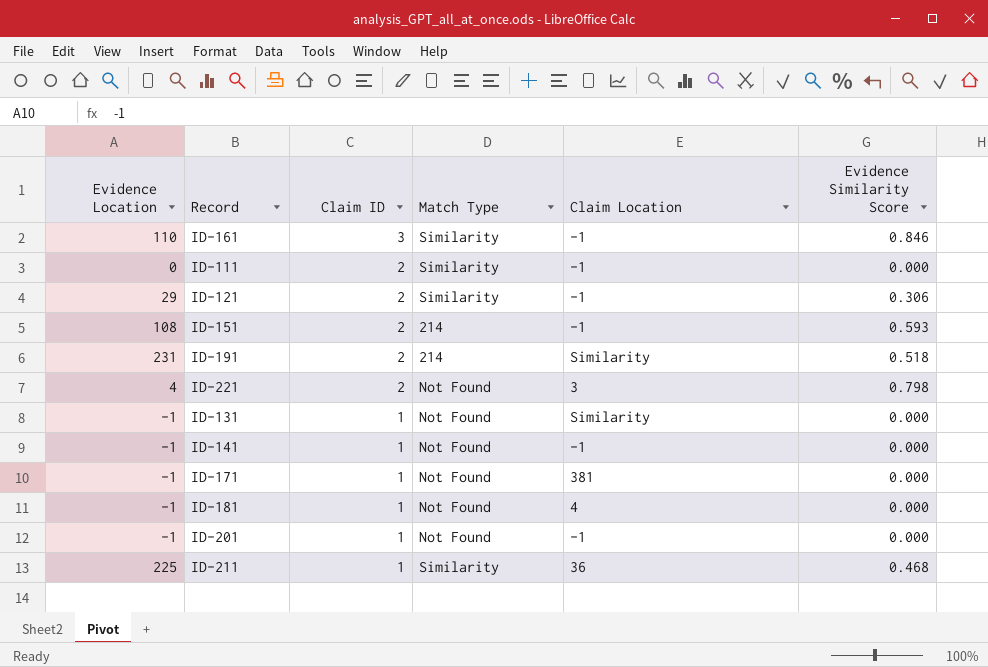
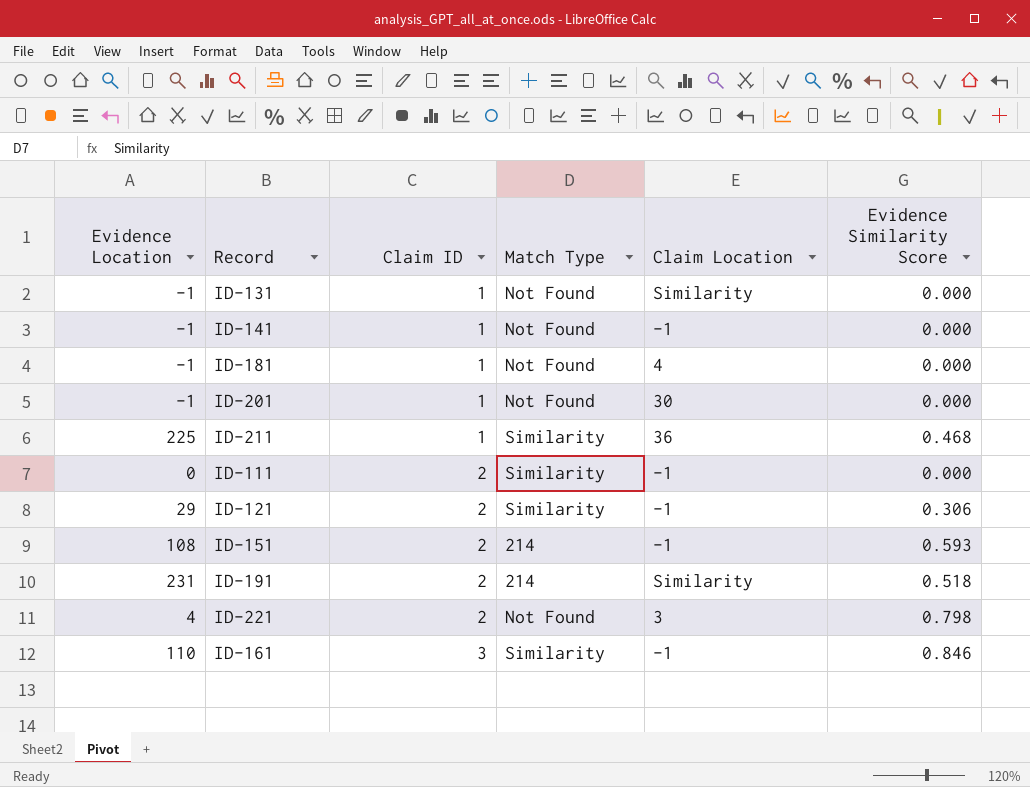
row order: Claim ID descending -> Claim ID ascending
row ID-171: -1 | 1 | Not Found | 381 | 0.000 -> none
ID-201 | Claim Location: -1 -> 30

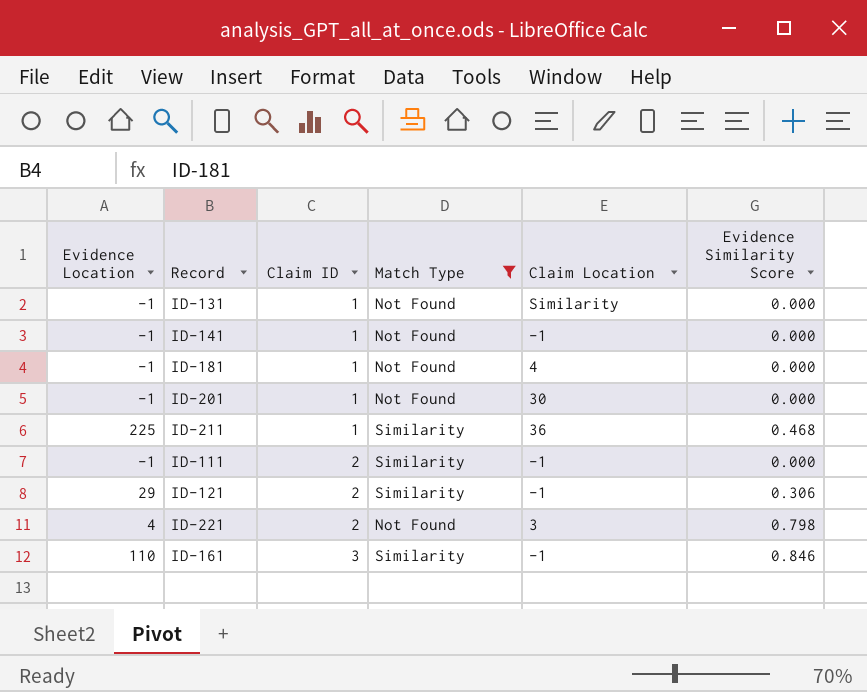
filter: none -> Match Type != 214
ID-111 | Evidence Location: 0 -> -1

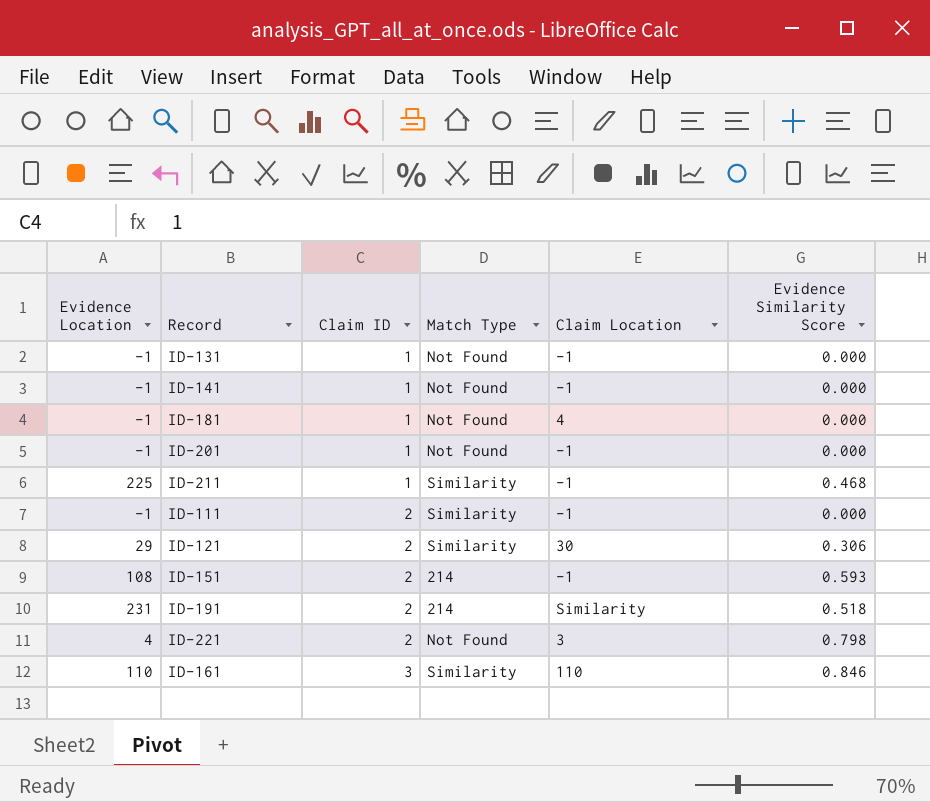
filter: Match Type != 214 -> none
ID-131 | Claim Location: Similarity -> -1
ID-201 | Claim Location: 30 -> -1
ID-211 | Claim Location: 36 -> -1
ID-121 | Claim Location: -1 -> 30
ID-161 | Claim Location: -1 -> 110

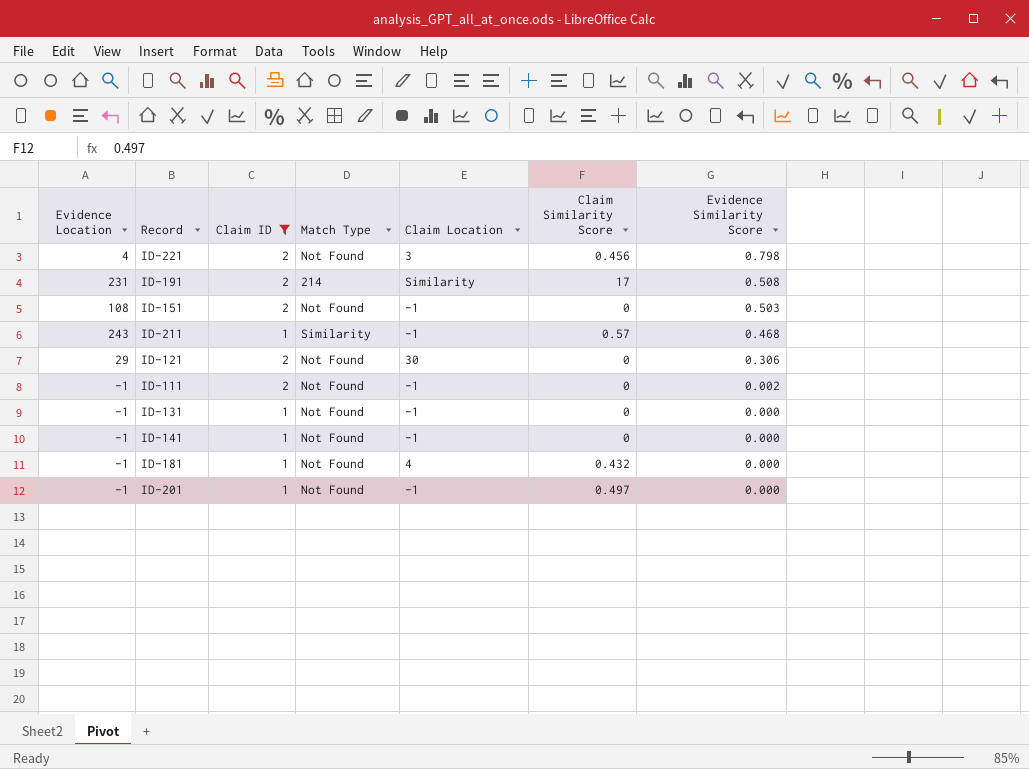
filter: none -> Claim ID != 3
row order: Claim ID ascending -> Evidence Similarity Score descending
column Claim Similarity Score | position: none -> 6
ID-191 | Evidence Similarity Score: 0.518 -> 0.508
ID-151 | Match Type: 214 -> Not Found
ID-151 | Evidence Similarity Score: 0.593 -> 0.503
ID-211 | Evidence Location: 225 -> 243
ID-121 | Match Type: Similarity -> Not Found
ID-111 | Match Type: Similarity -> Not Found
ID-111 | Evidence Similarity Score: 0.000 -> 0.002

